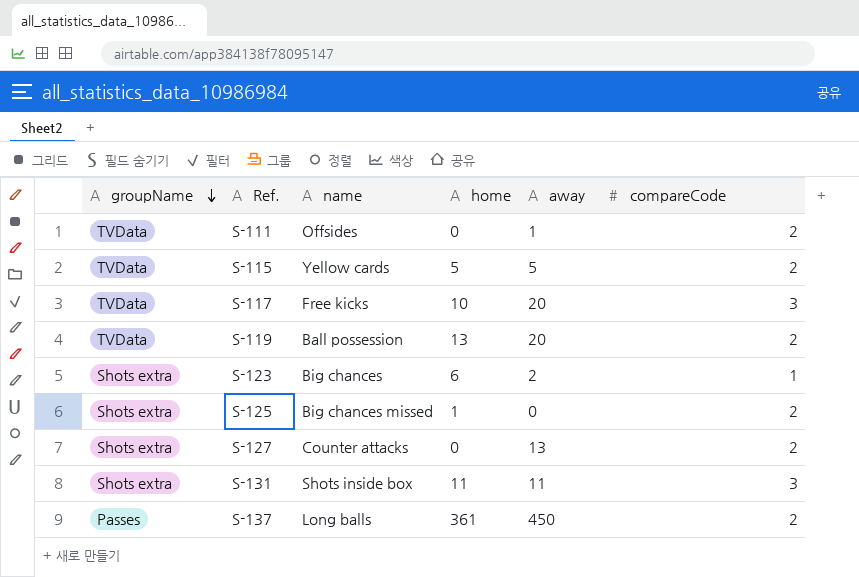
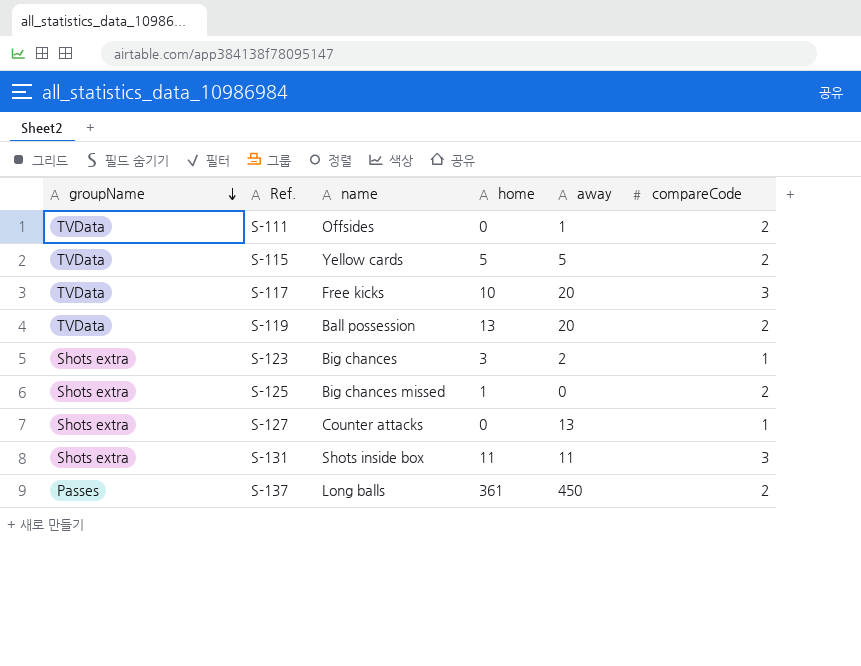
S-123 | home: 6 -> 3
S-127 | compareCode: 2 -> 1

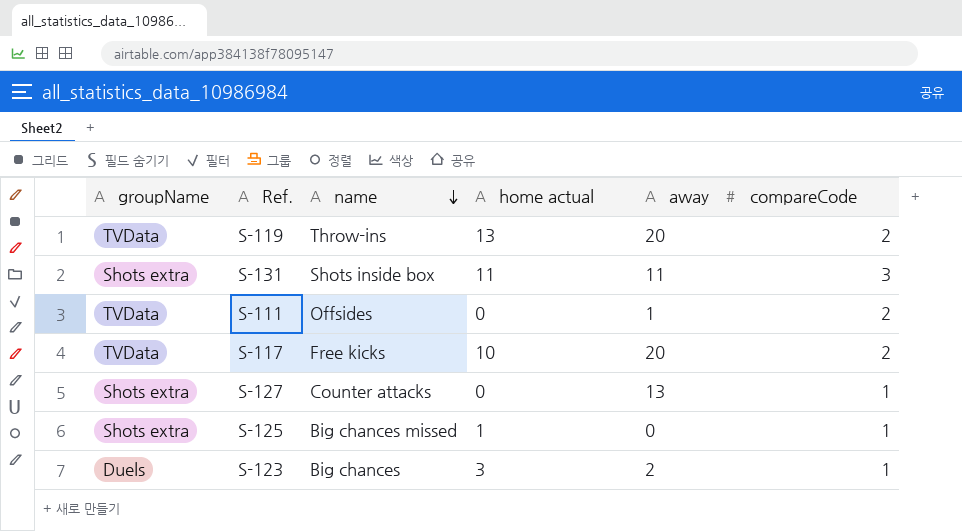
row order: groupName descending -> name descending
column name: home -> home actual
row S-115: TVData | Yellow cards | 5 | 5 | 2 -> none
row S-137: Passes | Long balls | 361 | 450 | 2 -> none
S-119 | name: Ball possession -> Throw-ins
S-117 | compareCode: 3 -> 2
S-125 | compareCode: 2 -> 1
S-123 | groupName: Shots extra -> Duels

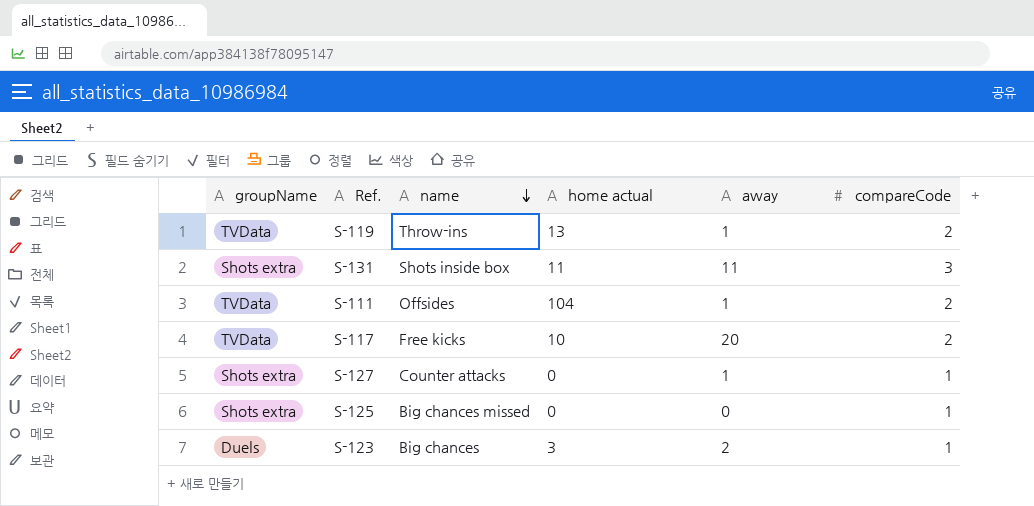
S-119 | away: 20 -> 1
S-111 | home actual: 0 -> 104
S-127 | away: 13 -> 1
S-125 | home actual: 1 -> 0

